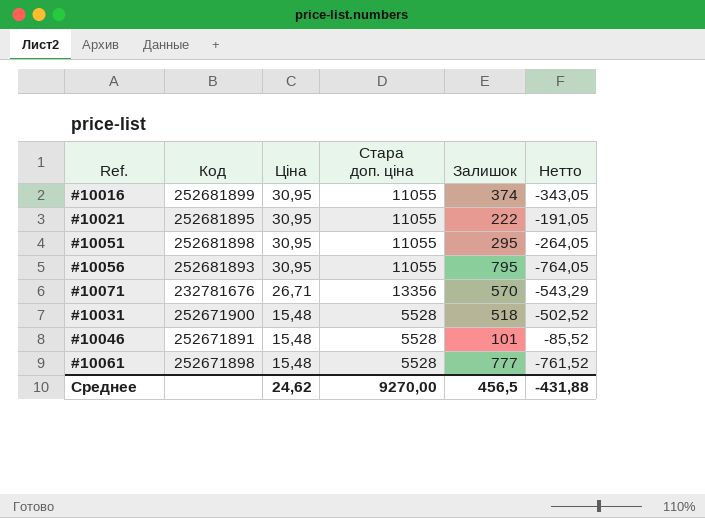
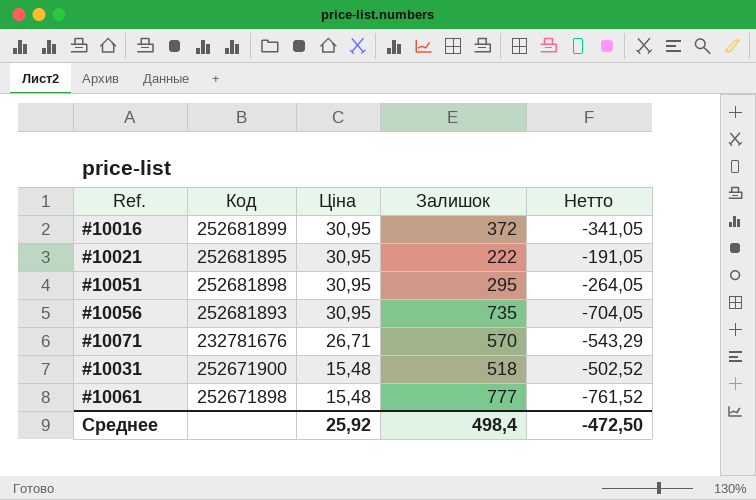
column Стара доп. ціна | position: 4 -> none
row #10046: 252671891 | 15,48 | 5528 | 101 | -85,52 -> none
#10016 | Залишок: 374 -> 372
#10016 | Нетто: -343,05 -> -341,05
#10056 | Залишок: 795 -> 735
#10056 | Нетто: -764,05 -> -704,05
Среднее | Ціна: 24,62 -> 25,92
Среднее | Залишок: 456,5 -> 498,4
Среднее | Нетто: -431,88 -> -472,50

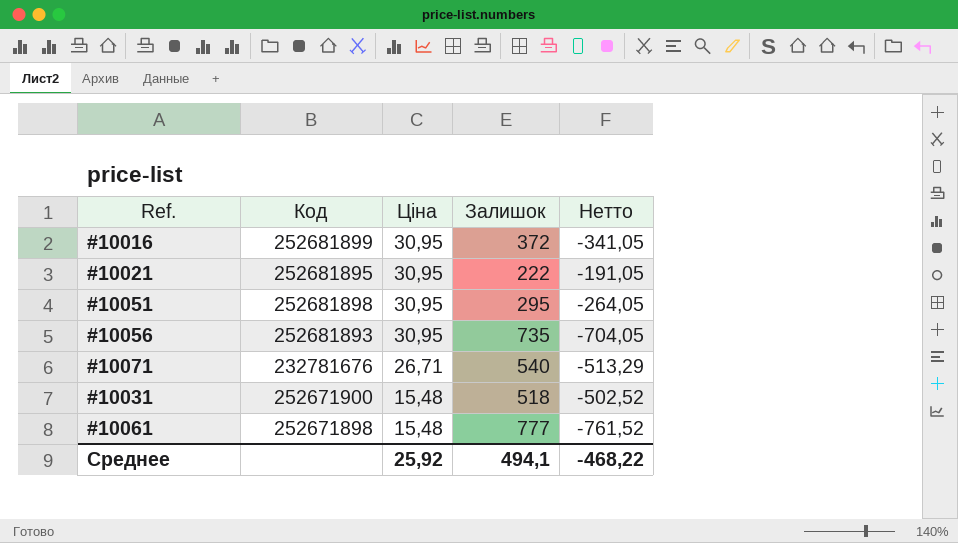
#10071 | Залишок: 570 -> 540
#10071 | Нетто: -543,29 -> -513,29
Среднее | Залишок: 498,4 -> 494,1
Среднее | Нетто: -472,50 -> -468,22

